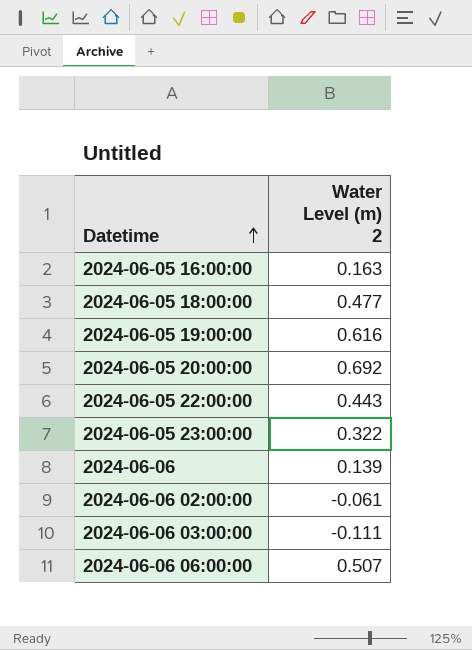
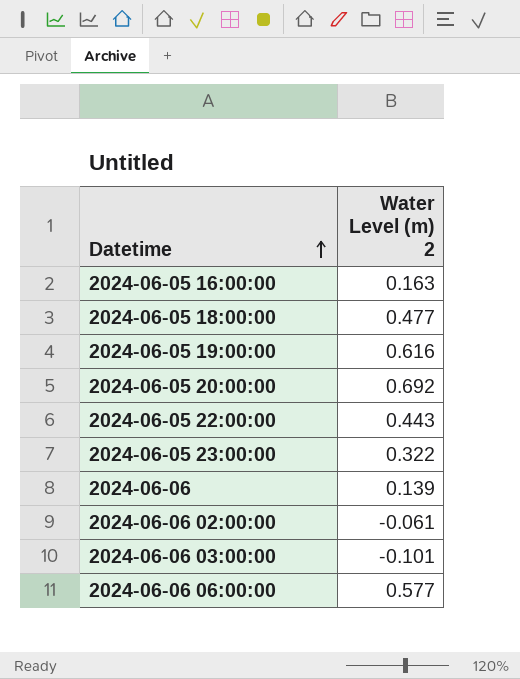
2024-06-06 03:00:00 | Water Level (m) 2: -0.111 -> -0.101
2024-06-06 06:00:00 | Water Level (m) 2: 0.507 -> 0.577

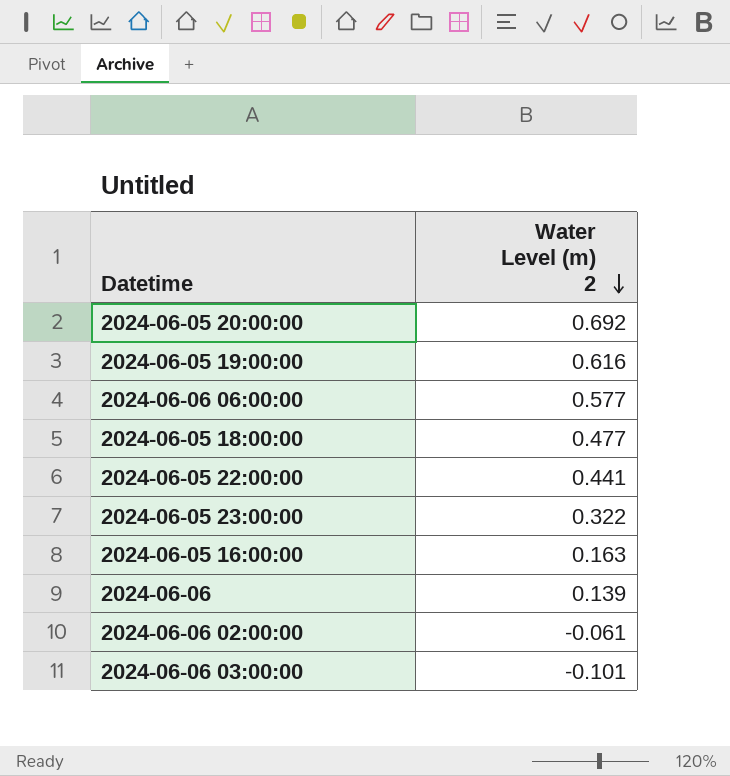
row order: Datetime ascending -> Water Level (m) 2 descending
2024-06-05 22:00:00 | Water Level (m) 2: 0.443 -> 0.441

